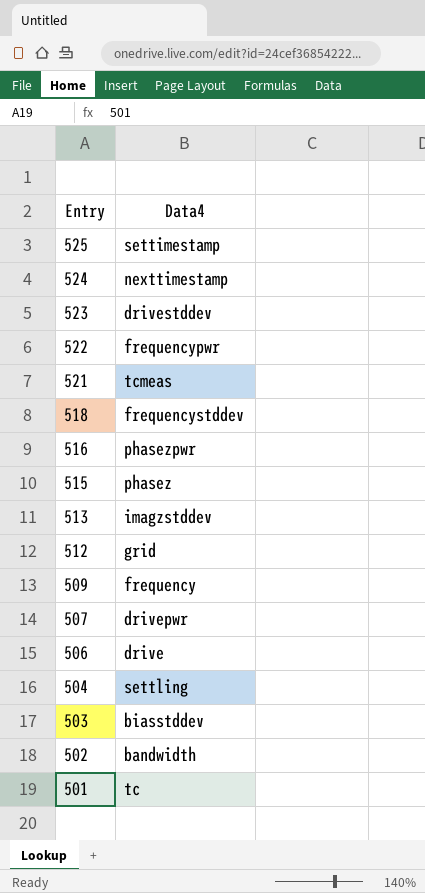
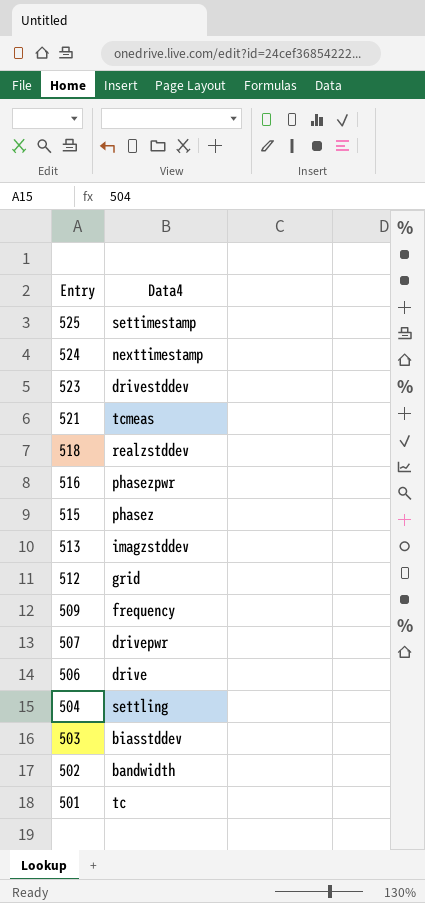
row 522: frequencypwr -> none
518 | Data4: frequencystddev -> realzstddev

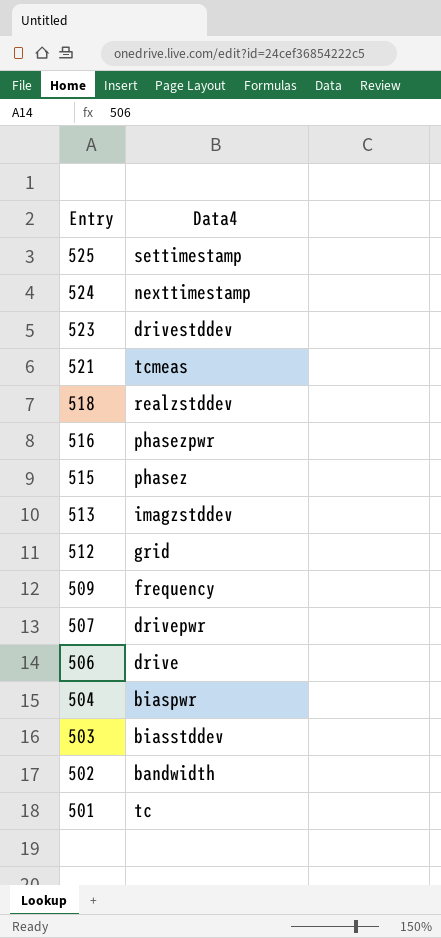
504 | Data4: settling -> biaspwr

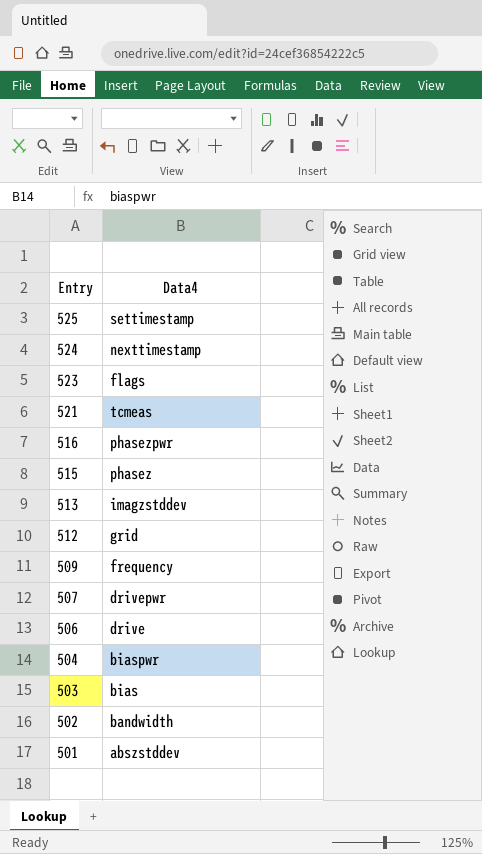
row 518: realzstddev -> none
523 | Data4: drivestddev -> flags
503 | Data4: biasstddev -> bias
501 | Data4: tc -> abszstddev

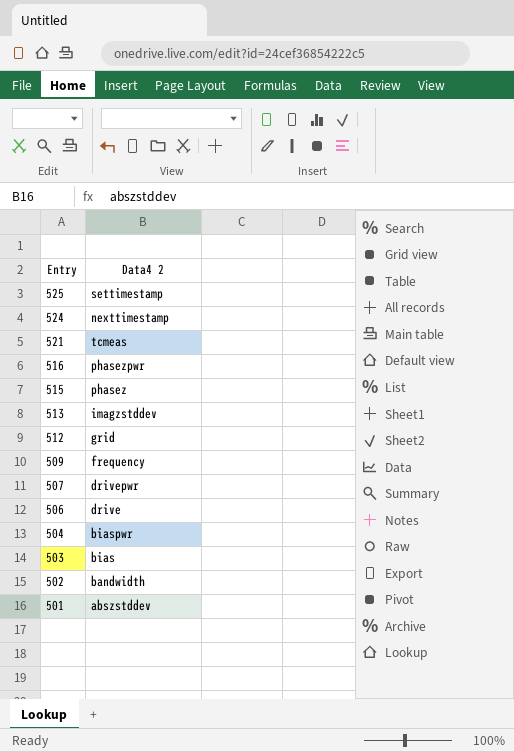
column name: Data4 -> Data4 2
row 523: flags -> none

